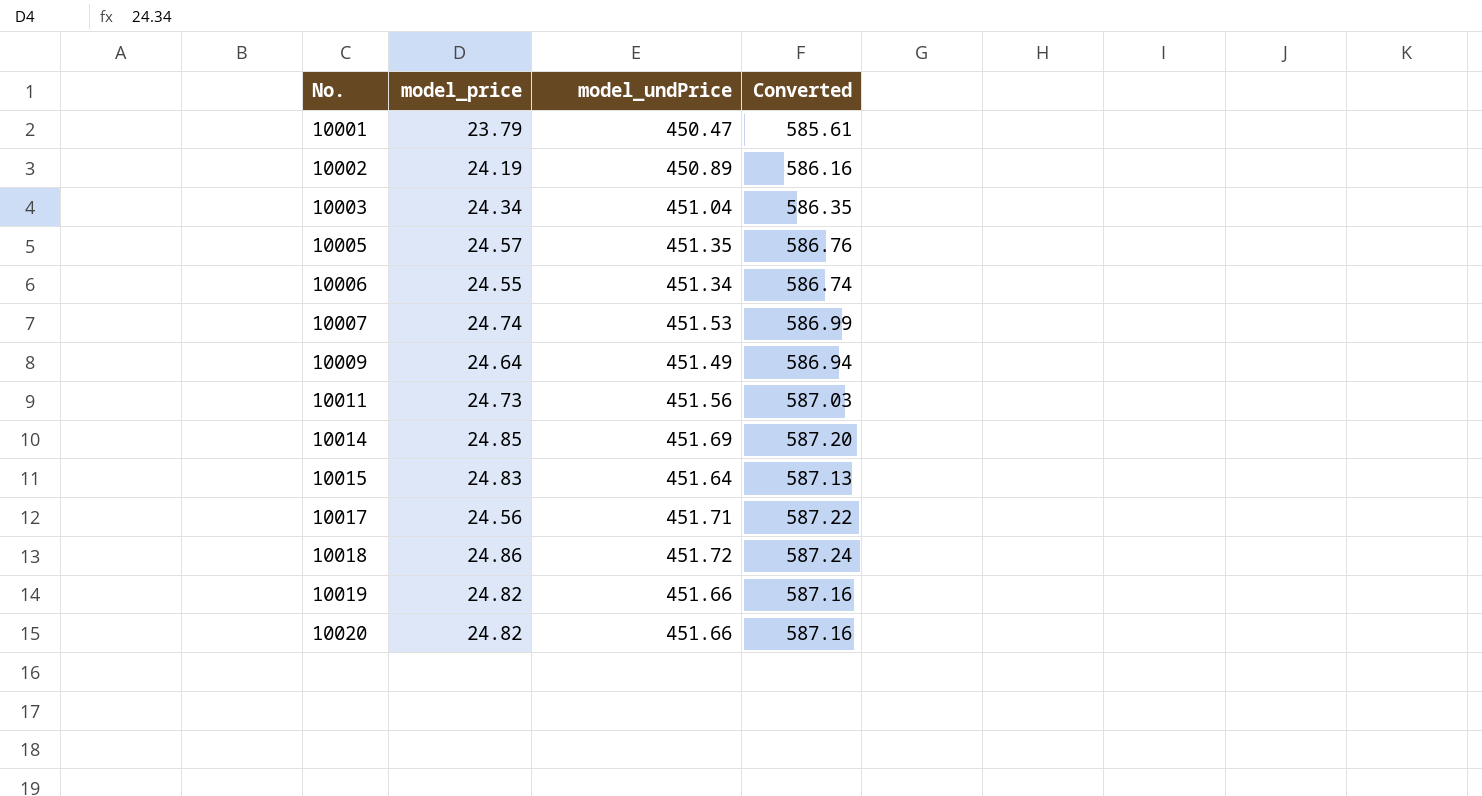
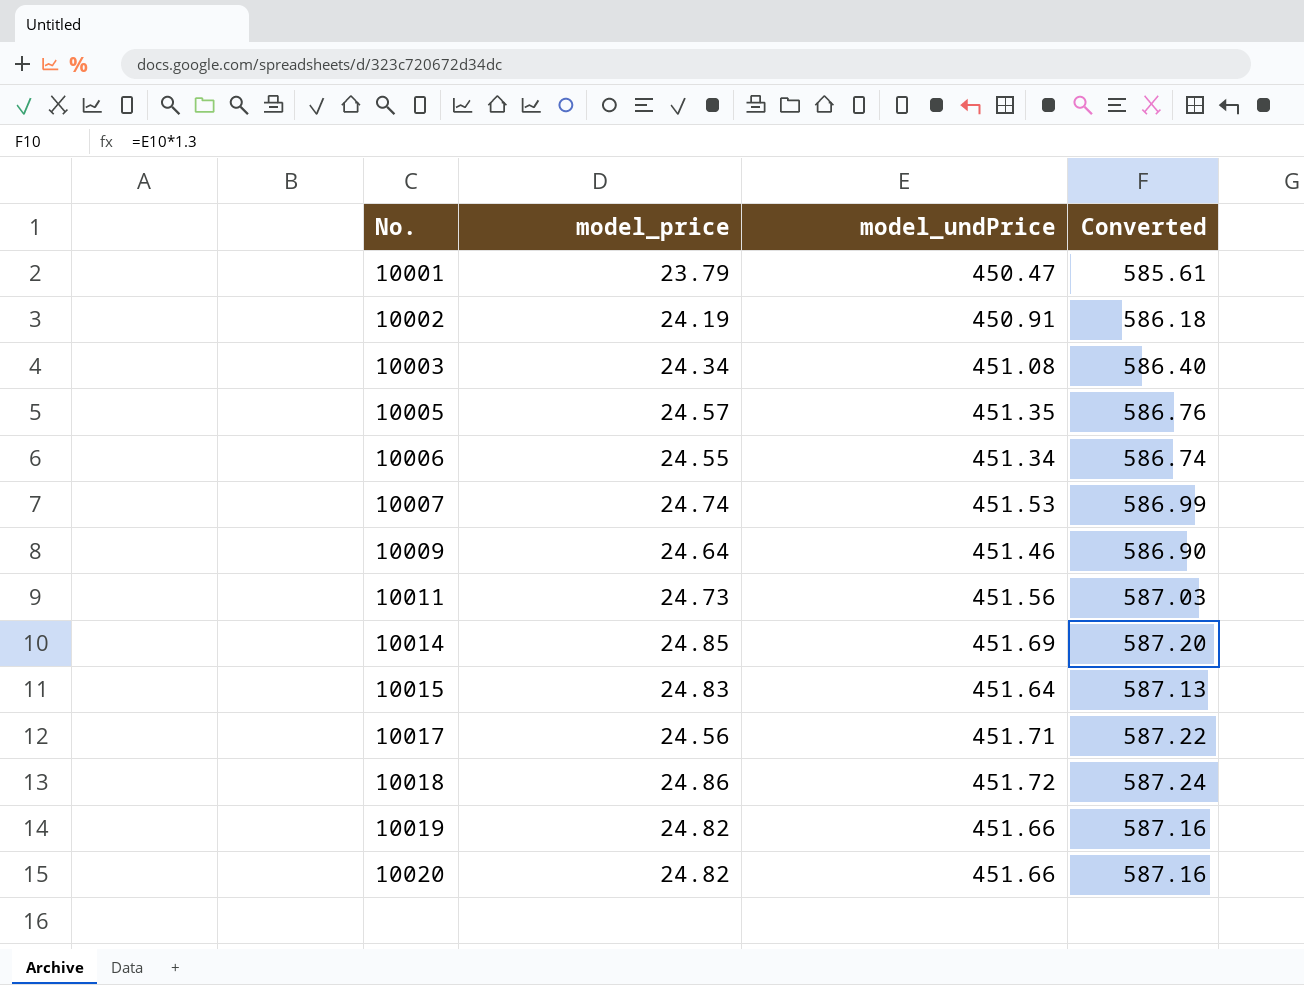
10002 | model_undPrice: 450.89 -> 450.91
10002 | Converted: 586.16 -> 586.18
10003 | model_undPrice: 451.04 -> 451.08
10003 | Converted: 586.35 -> 586.40
10009 | model_undPrice: 451.49 -> 451.46
10009 | Converted: 586.94 -> 586.90

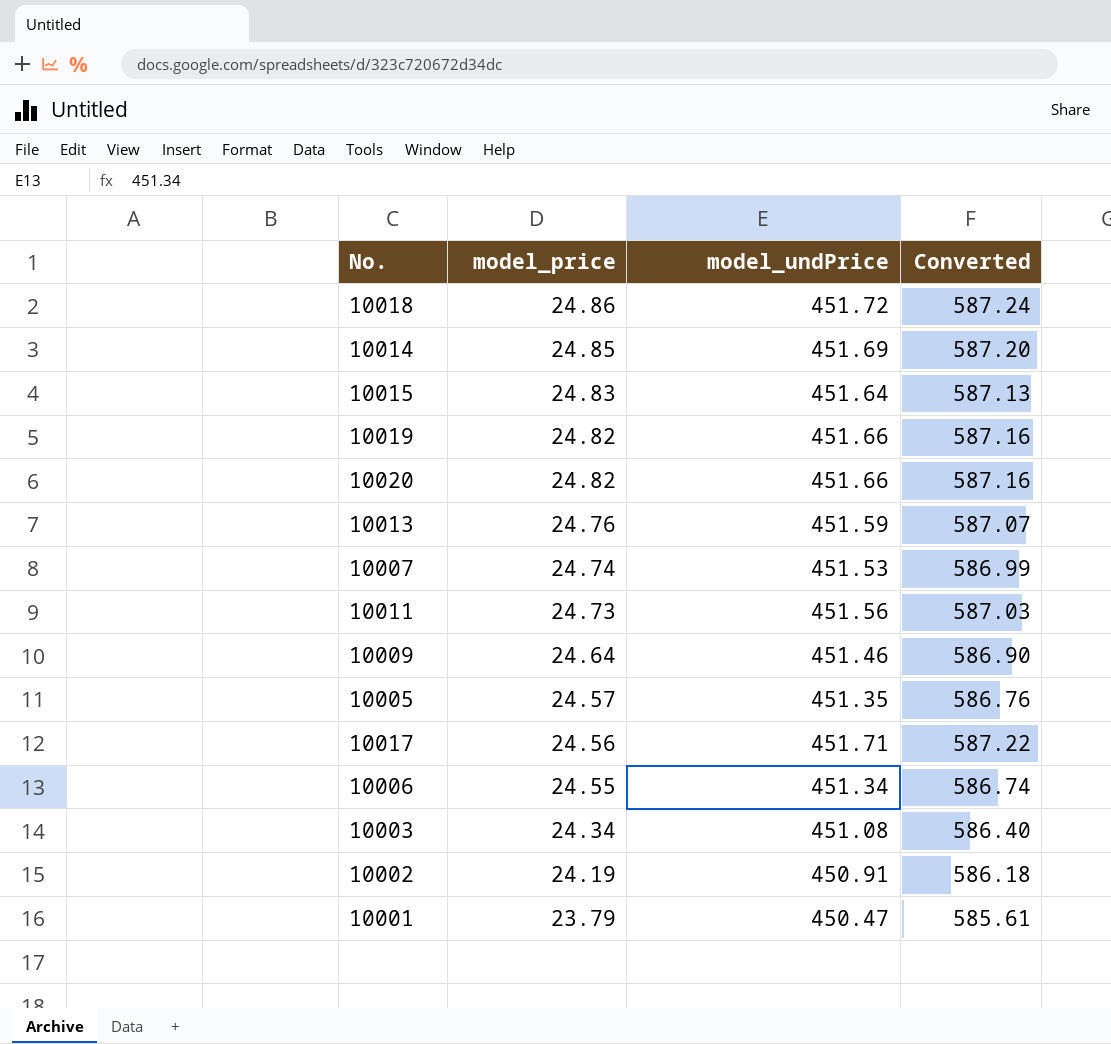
row order: No. ascending -> model_price descending
row 10013: none -> 24.76 | 451.59 | 587.07

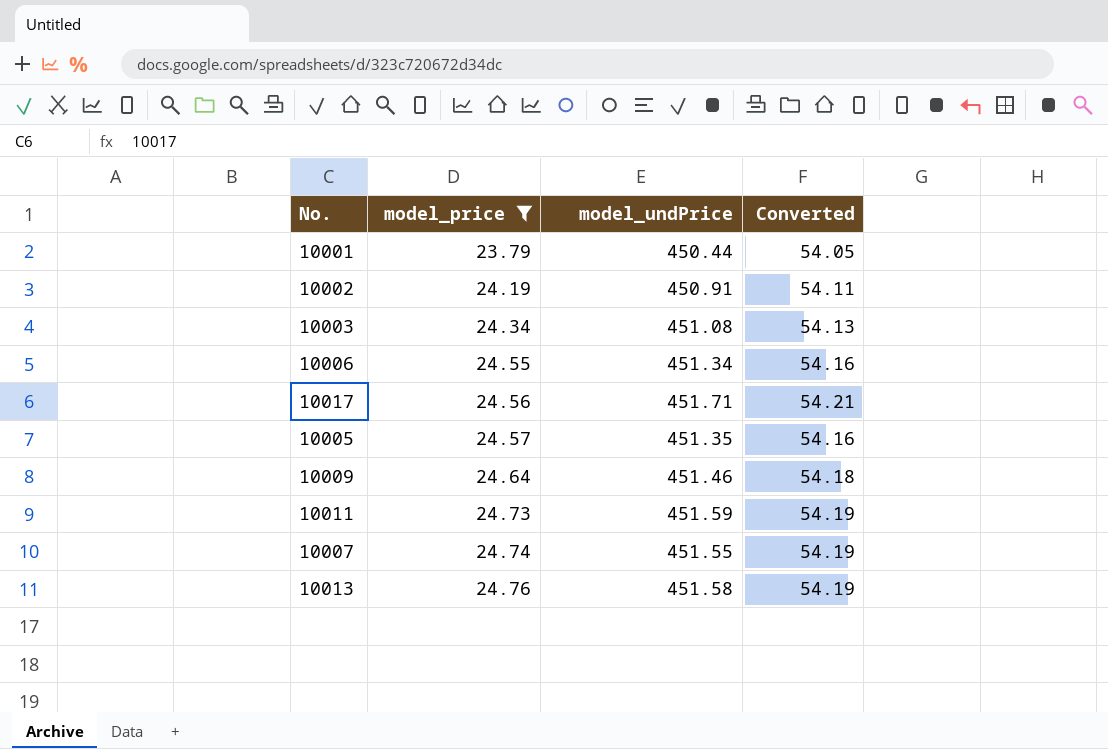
filter: none -> model_price <= 24.76
row order: model_price descending -> model_price ascending
column Converted | formula: [model_undPrice] * 1.3 -> [model_undPrice] * 0.12
10001 | model_undPrice: 450.47 -> 450.44
10011 | model_undPrice: 451.56 -> 451.59
10007 | model_undPrice: 451.53 -> 451.55
10013 | model_undPrice: 451.59 -> 451.58

